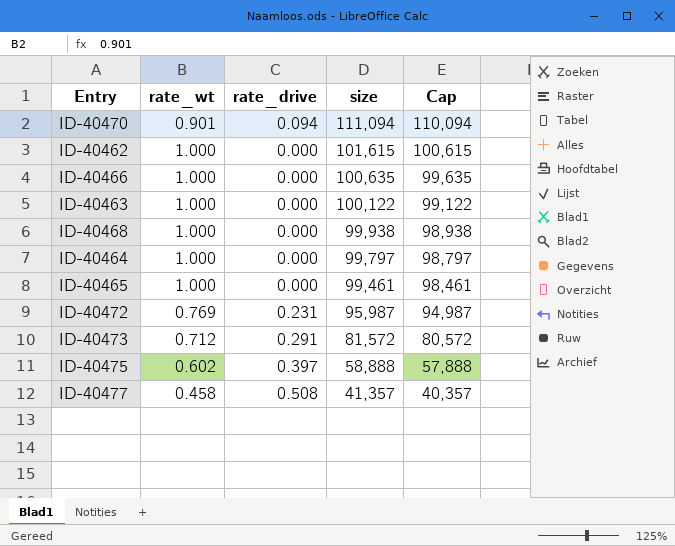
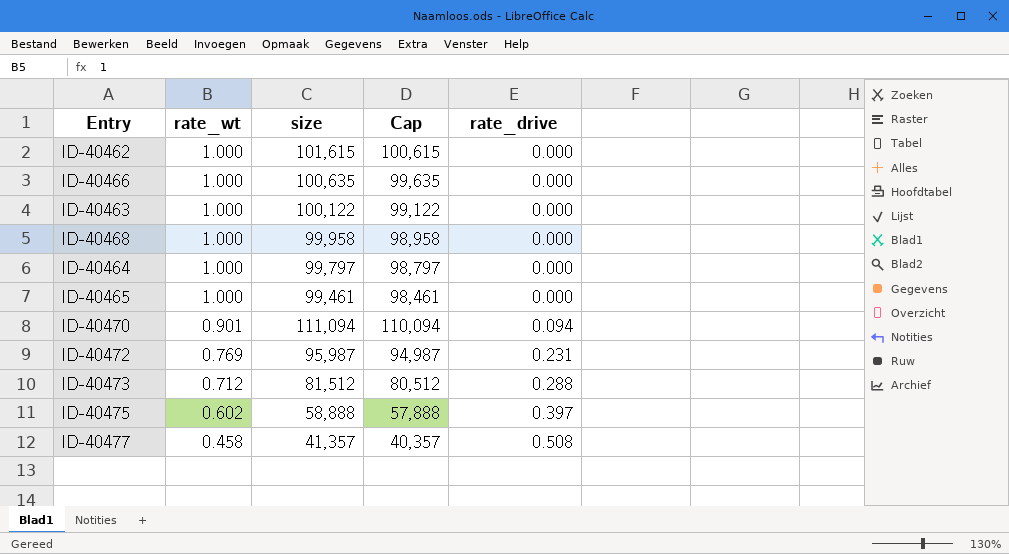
row order: size descending -> rate_wt descending
column rate_drive | position: 3 -> 5
ID-40468 | size: 99,938 -> 99,958
ID-40468 | Cap: 98,938 -> 98,958
ID-40473 | size: 81,572 -> 81,512
ID-40473 | Cap: 80,572 -> 80,512
ID-40473 | rate_drive: 0.291 -> 0.288

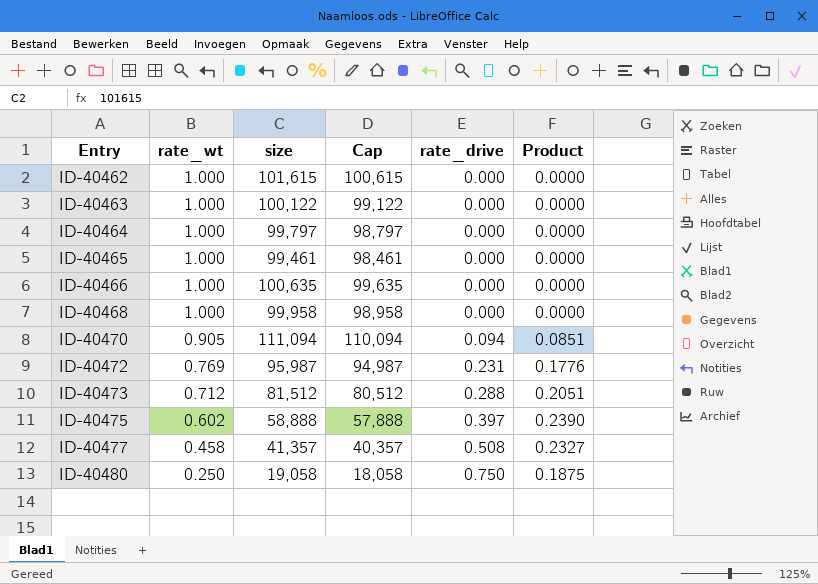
row order: rate_wt descending -> Entry ascending
column Product | formula: none -> [rate_wt] * [rate_drive]
ID-40470 | rate_wt: 0.901 -> 0.905
row ID-40480: none -> 0.250 | 19,058 | 18,058 | 0.750 | 0.1875

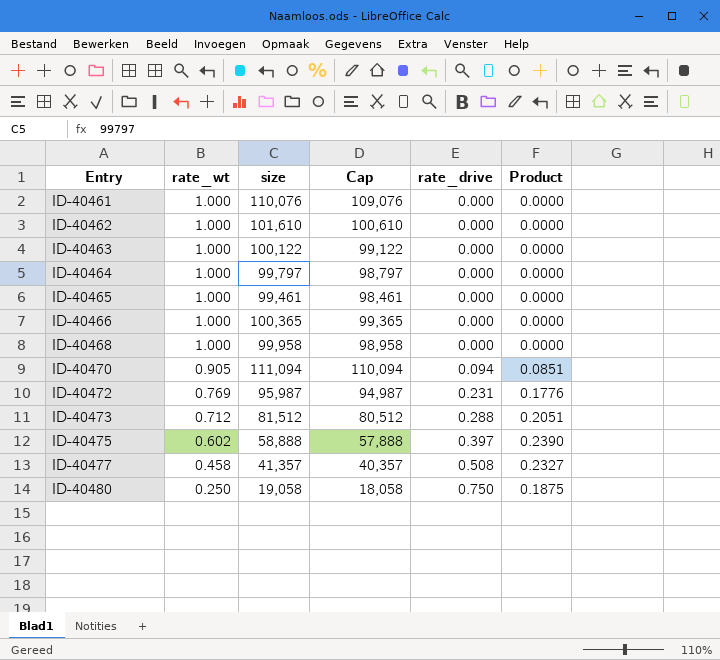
row ID-40461: none -> 1.000 | 110,076 | 109,076 | 0.000 | 0.0000
ID-40462 | size: 101,615 -> 101,610
ID-40462 | Cap: 100,615 -> 100,610
ID-40466 | size: 100,635 -> 100,365
ID-40466 | Cap: 99,635 -> 99,365

